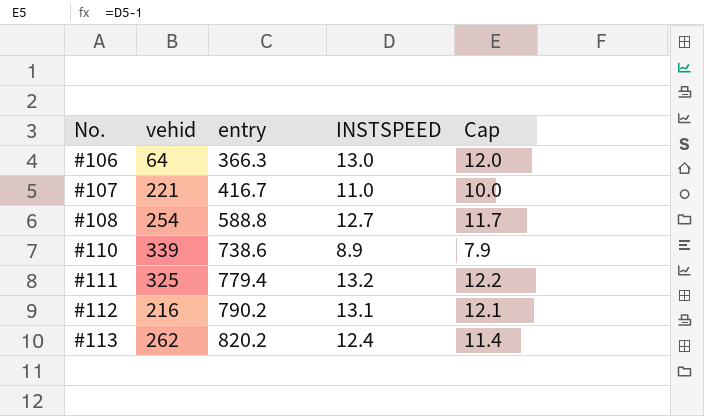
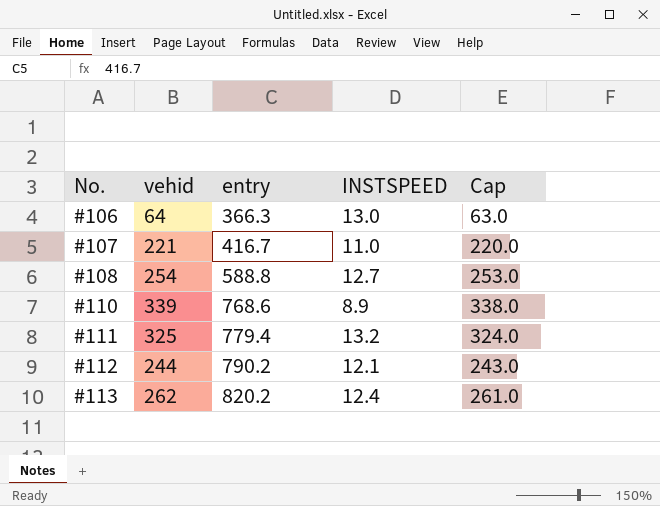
column Cap | formula: [INSTSPEED] - 1 -> [vehid] - 1
#110 | entry: 738.6 -> 768.6
#112 | vehid: 216 -> 244
#112 | INSTSPEED: 13.1 -> 12.1

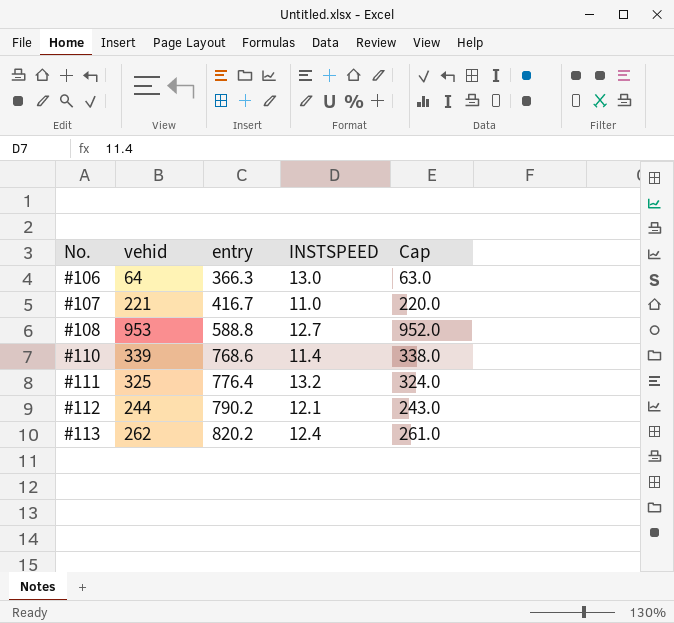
#108 | vehid: 254 -> 953
#108 | Cap: 253.0 -> 952.0
#110 | INSTSPEED: 8.9 -> 11.4
#111 | entry: 779.4 -> 776.4

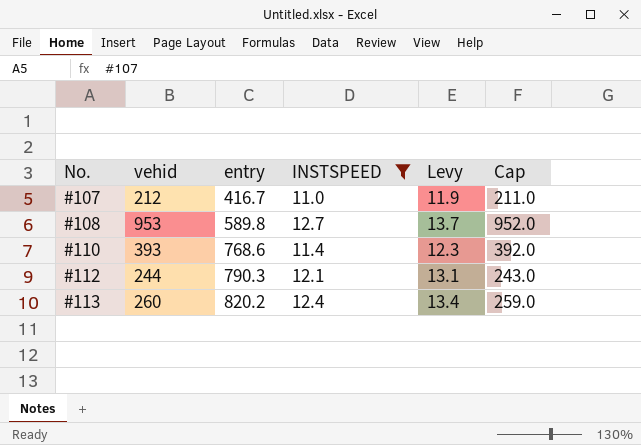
filter: none -> INSTSPEED <= 12.7
column Levy | formula: none -> [INSTSPEED] * 1.08
#107 | vehid: 221 -> 212
#107 | Cap: 220.0 -> 211.0
#108 | entry: 588.8 -> 589.8
#110 | vehid: 339 -> 393
#110 | Cap: 338.0 -> 392.0
#112 | entry: 790.2 -> 790.3
#113 | vehid: 262 -> 260
#113 | Cap: 261.0 -> 259.0

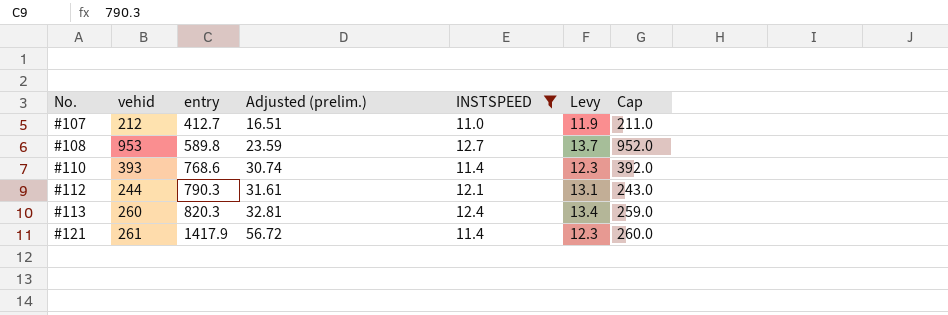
column Adjusted (prelim.) | formula: none -> [entry] * 0.04
#107 | entry: 416.7 -> 412.7
#113 | entry: 820.2 -> 820.3
row #121: none -> 261 | 1417.9 | 56.72 | 11.4 | 12.3 | 260.0

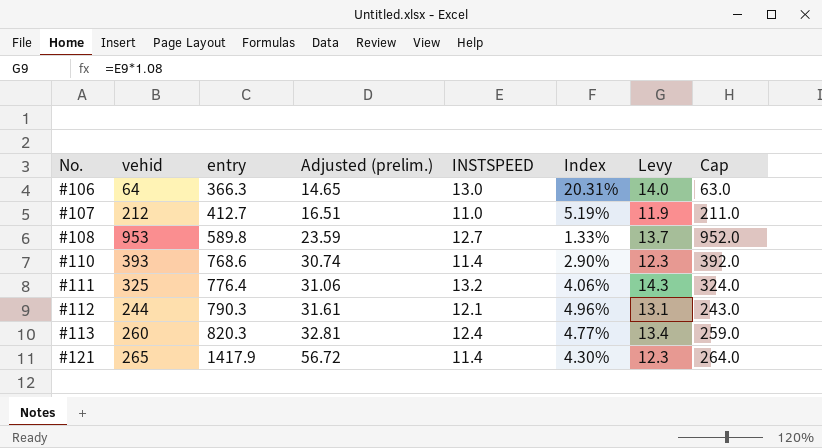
filter: INSTSPEED <= 12.7 -> none
column Index | formula: none -> [INSTSPEED] / [vehid]
#121 | vehid: 261 -> 265
#121 | Cap: 260.0 -> 264.0

